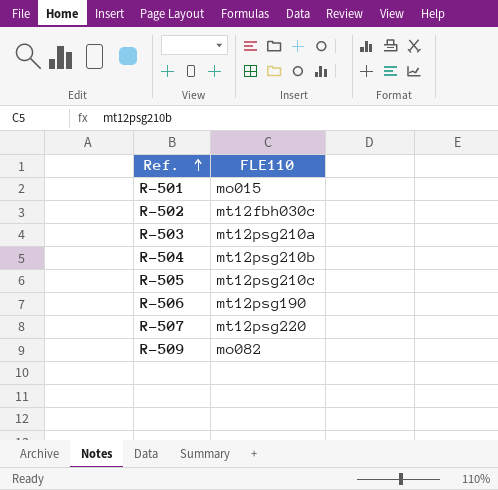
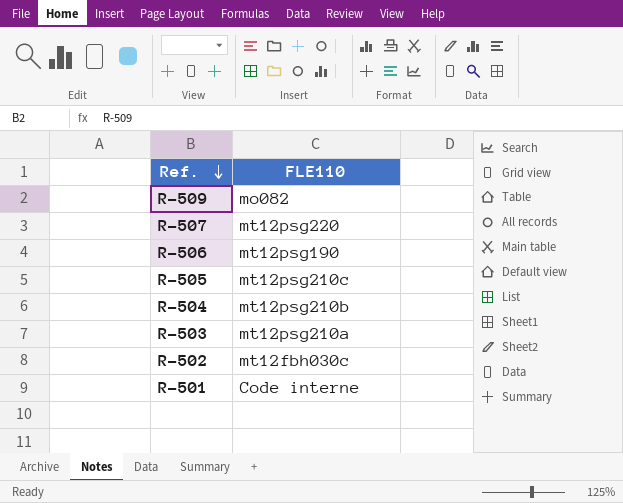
row order: Ref. ascending -> Ref. descending
R-501 | FLE110: mo015 -> Code interne

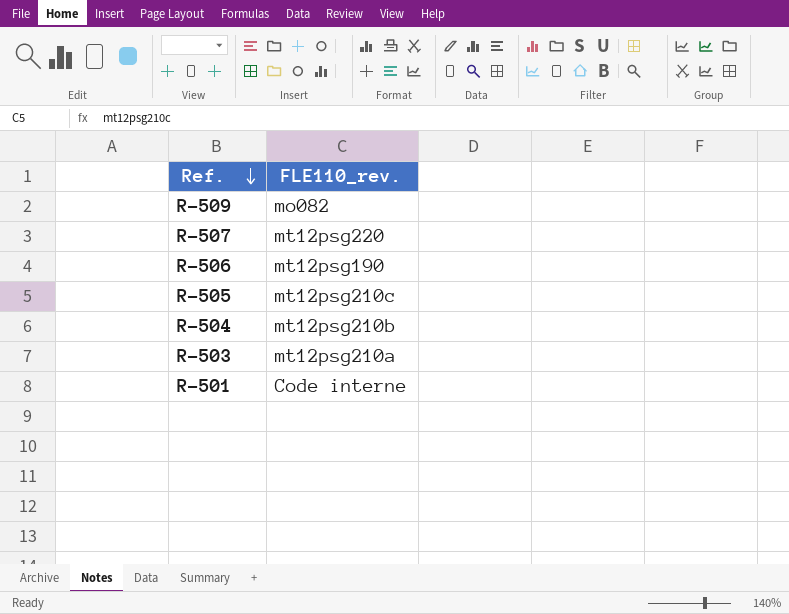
column name: FLE110 -> FLE110_rev.
row R-502: mt12fbh030c -> none

